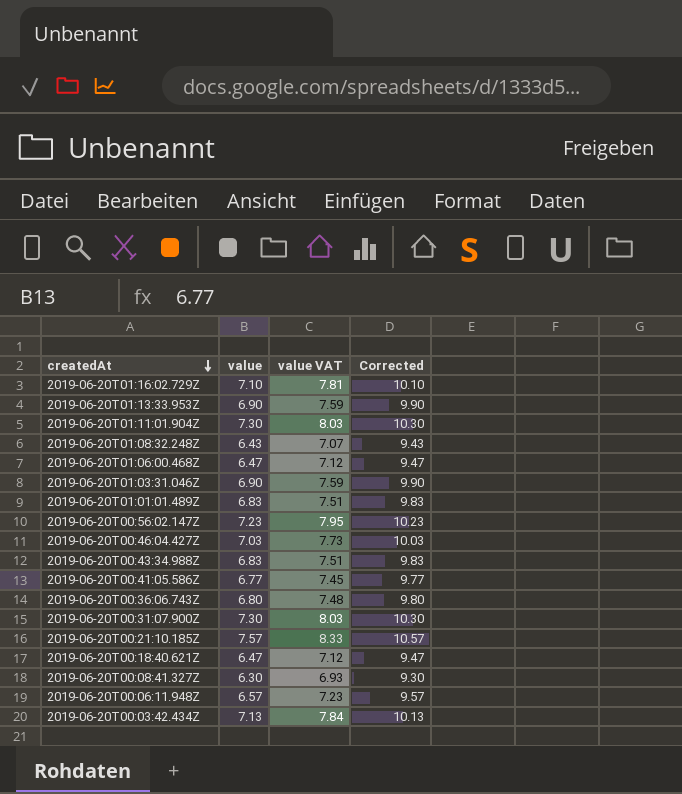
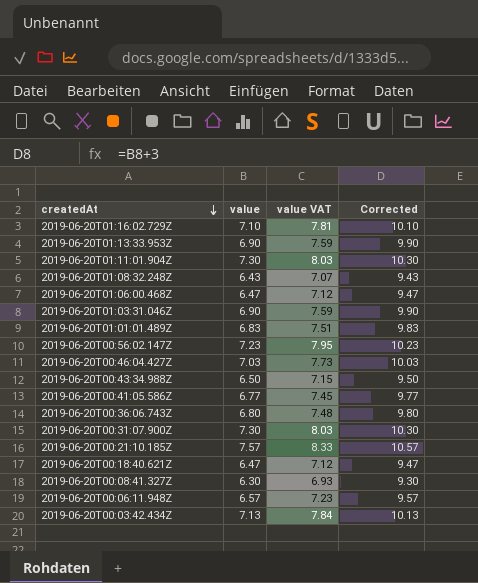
2019-06-20T00:43:34.988Z | value: 6.83 -> 6.50
2019-06-20T00:43:34.988Z | value VAT: 7.51 -> 7.15
2019-06-20T00:43:34.988Z | Corrected: 9.83 -> 9.50

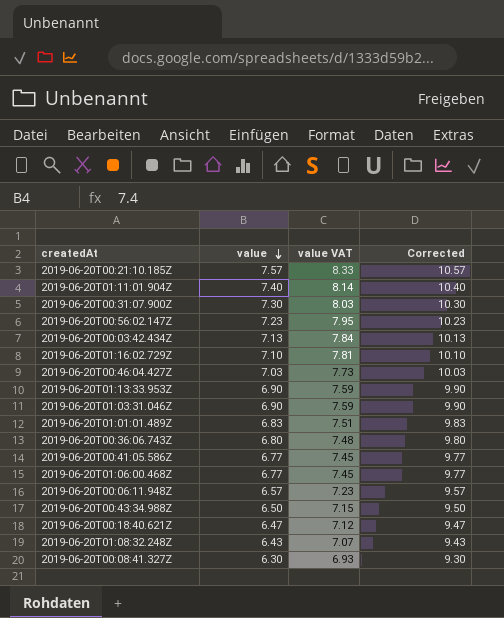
row order: createdAt descending -> value descending
2019-06-20T01:11:01.904Z | value: 7.30 -> 7.40
2019-06-20T01:11:01.904Z | value VAT: 8.03 -> 8.14
2019-06-20T01:11:01.904Z | Corrected: 10.30 -> 10.40
2019-06-20T01:06:00.468Z | value: 6.47 -> 6.77
2019-06-20T01:06:00.468Z | value VAT: 7.12 -> 7.45
2019-06-20T01:06:00.468Z | Corrected: 9.47 -> 9.77

